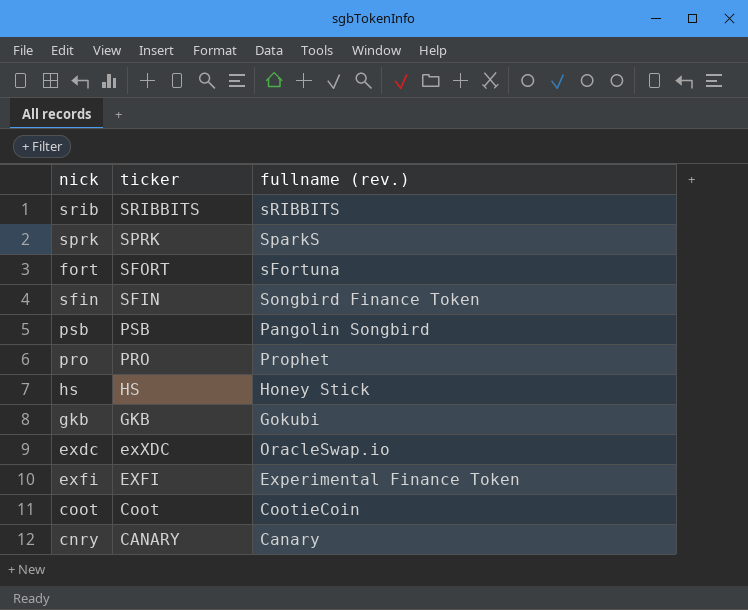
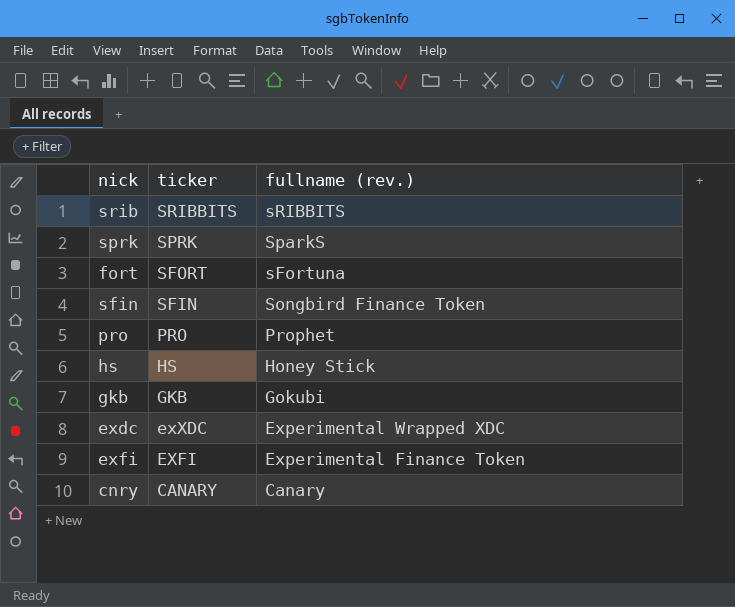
row psb: PSB | Pangolin Songbird -> none
row coot: Coot | CootieCoin -> none
exdc | fullname (rev.): OracleSwap.io -> Experimental Wrapped XDC

